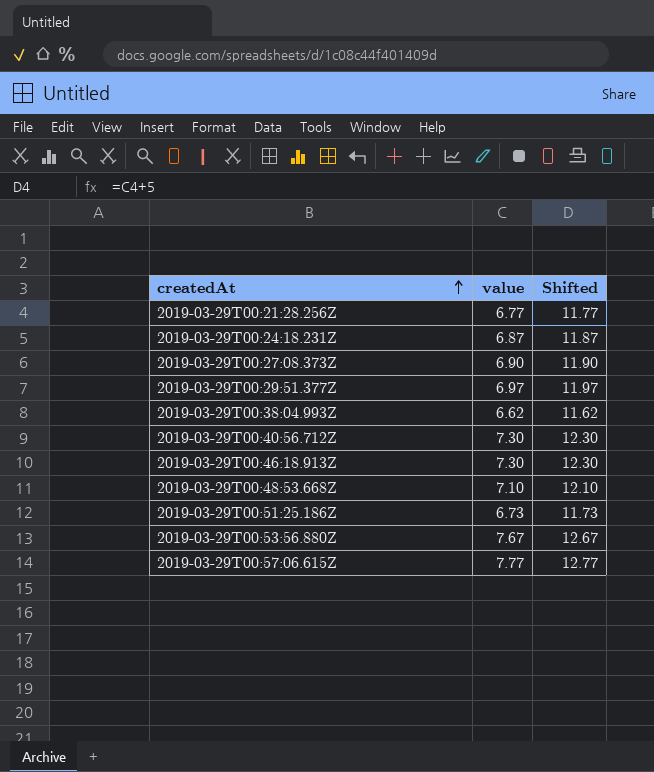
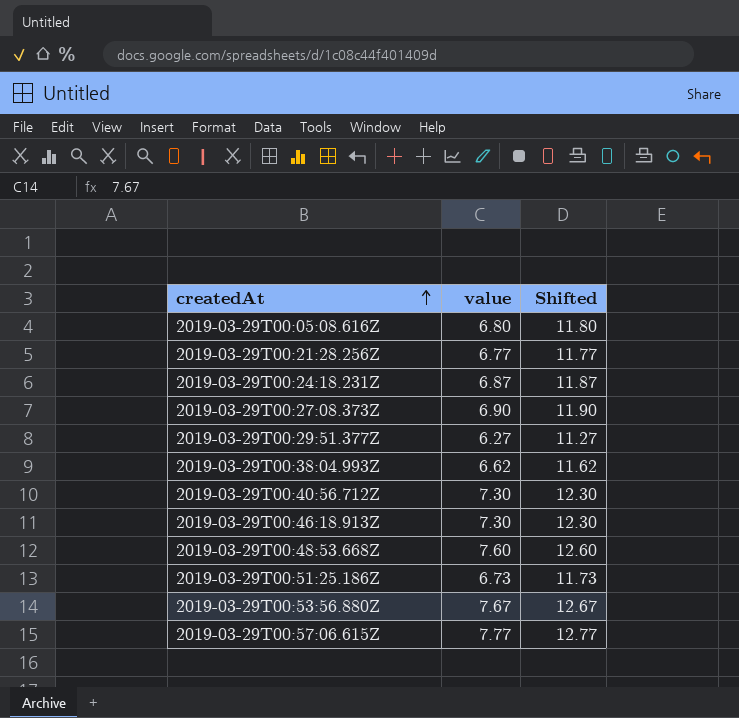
row 2019-03-29T00:05:08.616Z: none -> 6.80 | 11.80
2019-03-29T00:29:51.377Z | value: 6.97 -> 6.27
2019-03-29T00:29:51.377Z | Shifted: 11.97 -> 11.27
2019-03-29T00:48:53.668Z | value: 7.10 -> 7.60
2019-03-29T00:48:53.668Z | Shifted: 12.10 -> 12.60

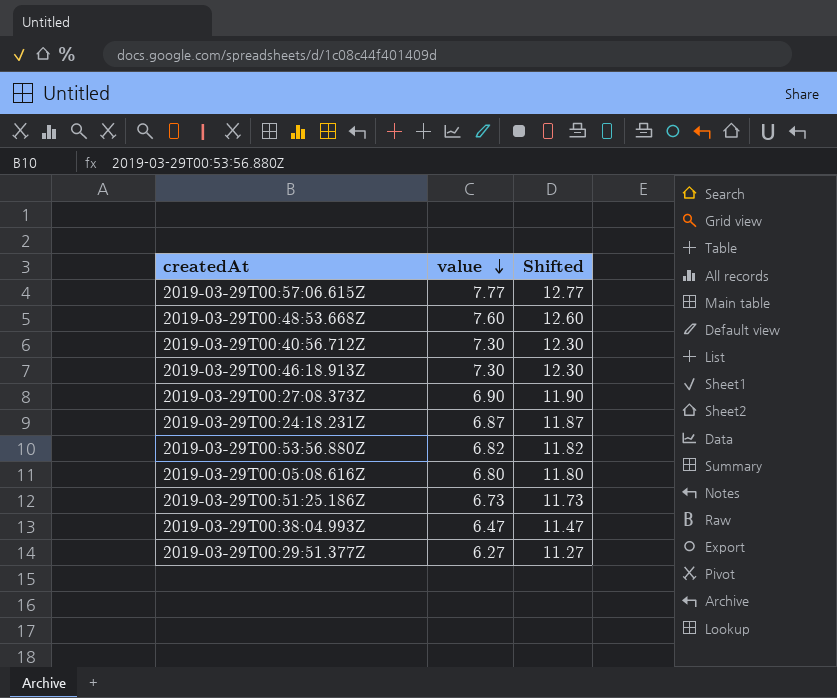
row order: createdAt ascending -> value descending
row 2019-03-29T00:21:28.256Z: 6.77 | 11.77 -> none
2019-03-29T00:53:56.880Z | value: 7.67 -> 6.82
2019-03-29T00:53:56.880Z | Shifted: 12.67 -> 11.82
2019-03-29T00:38:04.993Z | value: 6.62 -> 6.47
2019-03-29T00:38:04.993Z | Shifted: 11.62 -> 11.47

